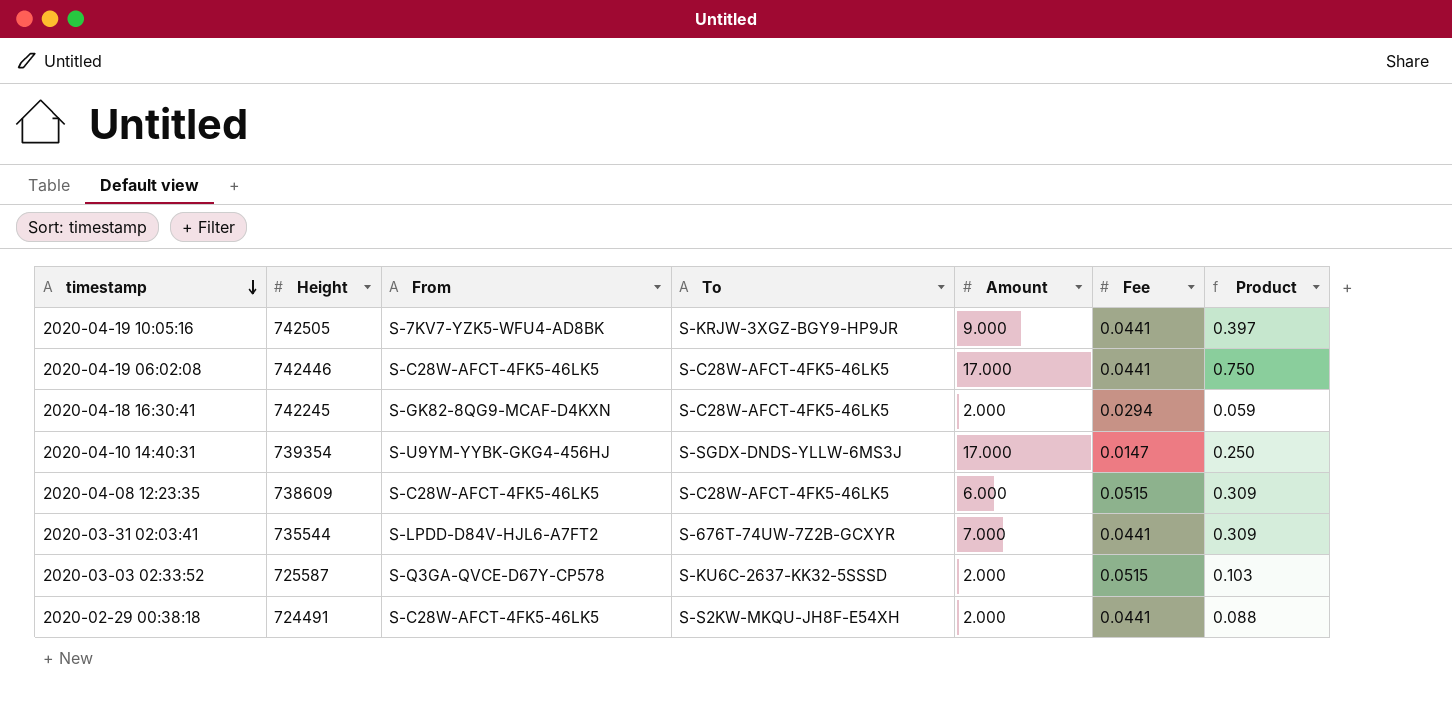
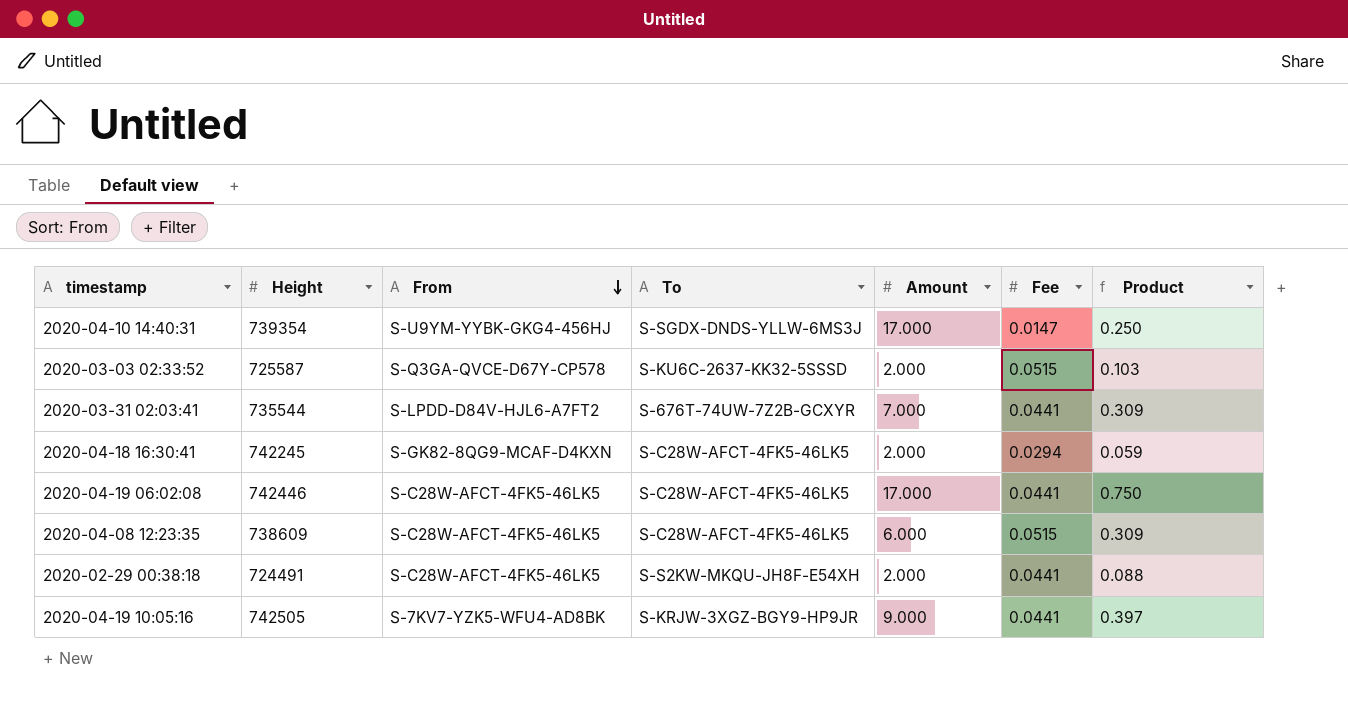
row order: timestamp descending -> From descending

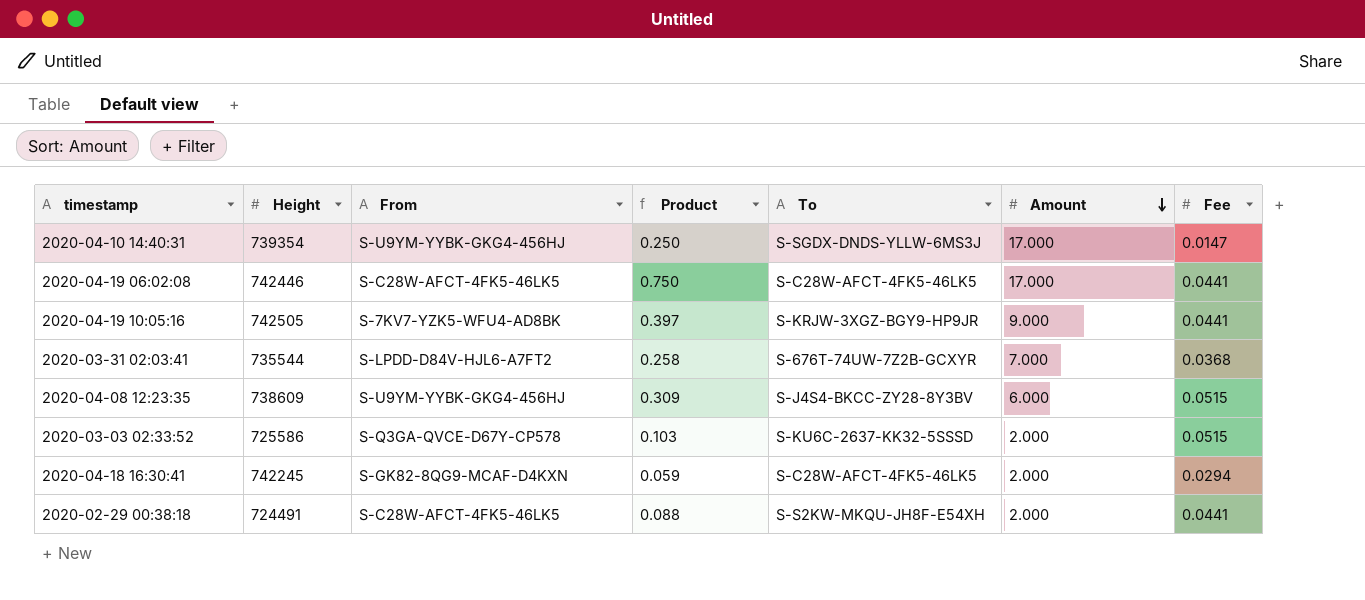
row order: From descending -> Amount descending
column Product | position: 7 -> 4
2020-03-31 02:03:41 | Product: 0.309 -> 0.258
2020-03-31 02:03:41 | Fee: 0.0441 -> 0.0368
2020-04-08 12:23:35 | From: S-C28W-AFCT-4FK5-46LK5 -> S-U9YM-YYBK-GKG4-456HJ
2020-04-08 12:23:35 | To: S-C28W-AFCT-4FK5-46LK5 -> S-J4S4-BKCC-ZY28-8Y3BV
2020-03-03 02:33:52 | Height: 725587 -> 725586

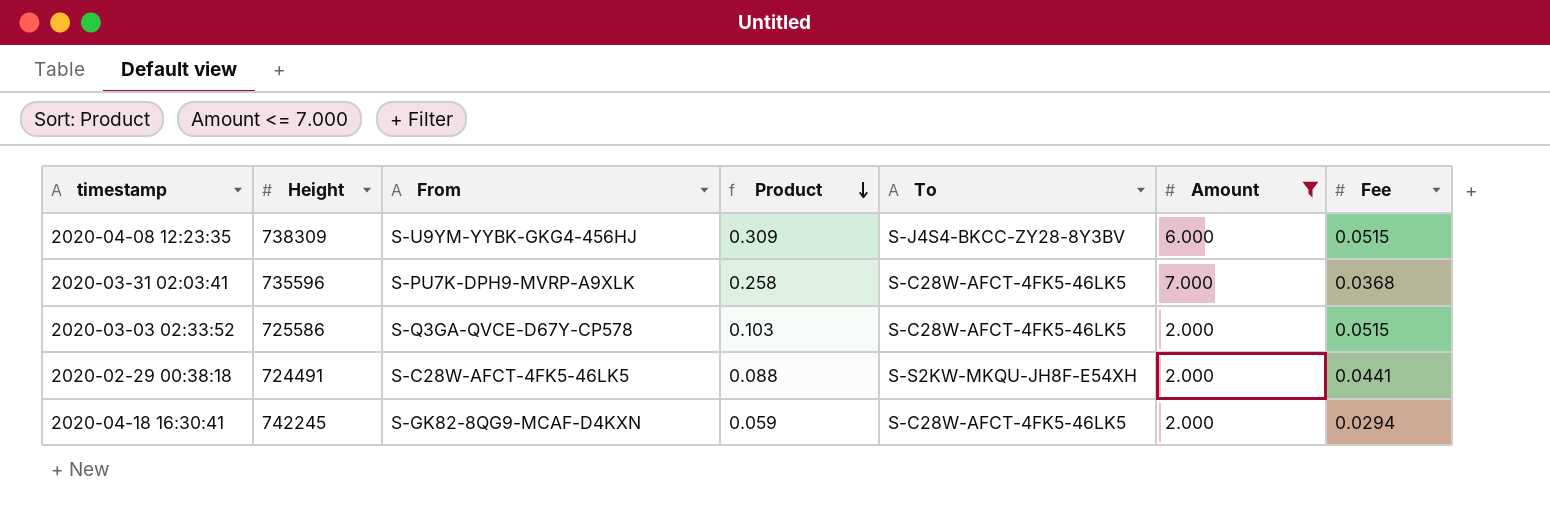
filter: none -> Amount <= 7.000
row order: Amount descending -> Product descending
2020-04-08 12:23:35 | Height: 738609 -> 738309
2020-03-31 02:03:41 | Height: 735544 -> 735596
2020-03-31 02:03:41 | From: S-LPDD-D84V-HJL6-A7FT2 -> S-PU7K-DPH9-MVRP-A9XLK
2020-03-31 02:03:41 | To: S-676T-74UW-7Z2B-GCXYR -> S-C28W-AFCT-4FK5-46LK5
2020-03-03 02:33:52 | To: S-KU6C-2637-KK32-5SSSD -> S-C28W-AFCT-4FK5-46LK5

